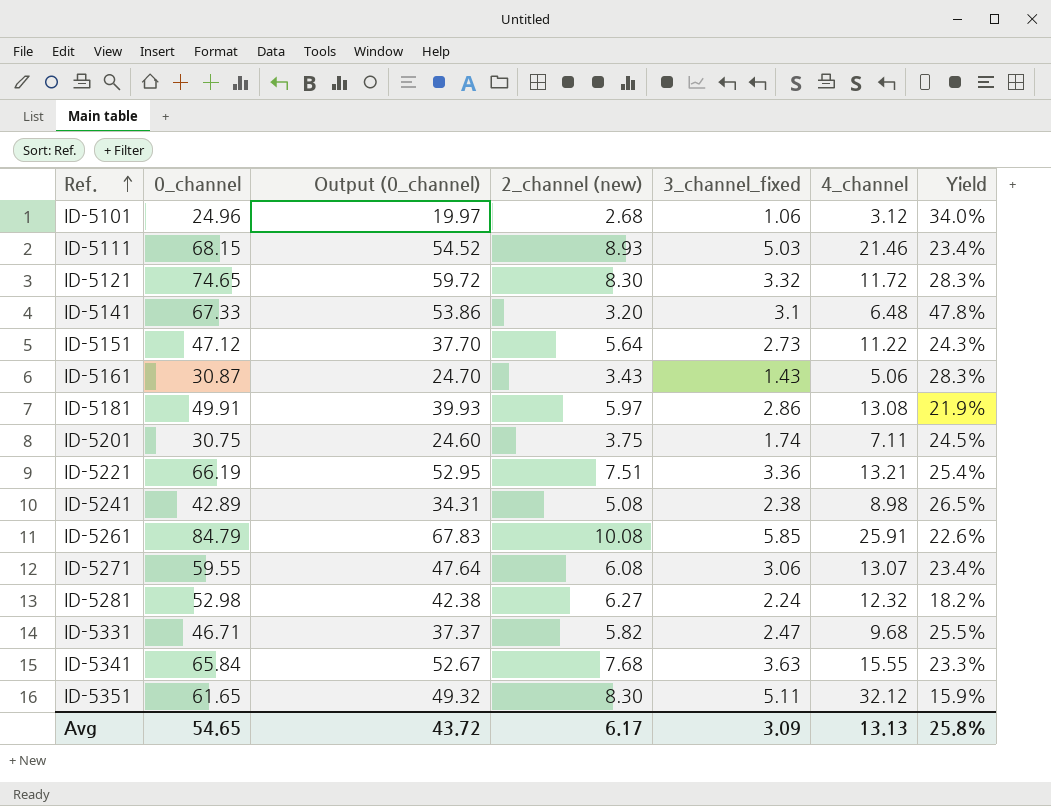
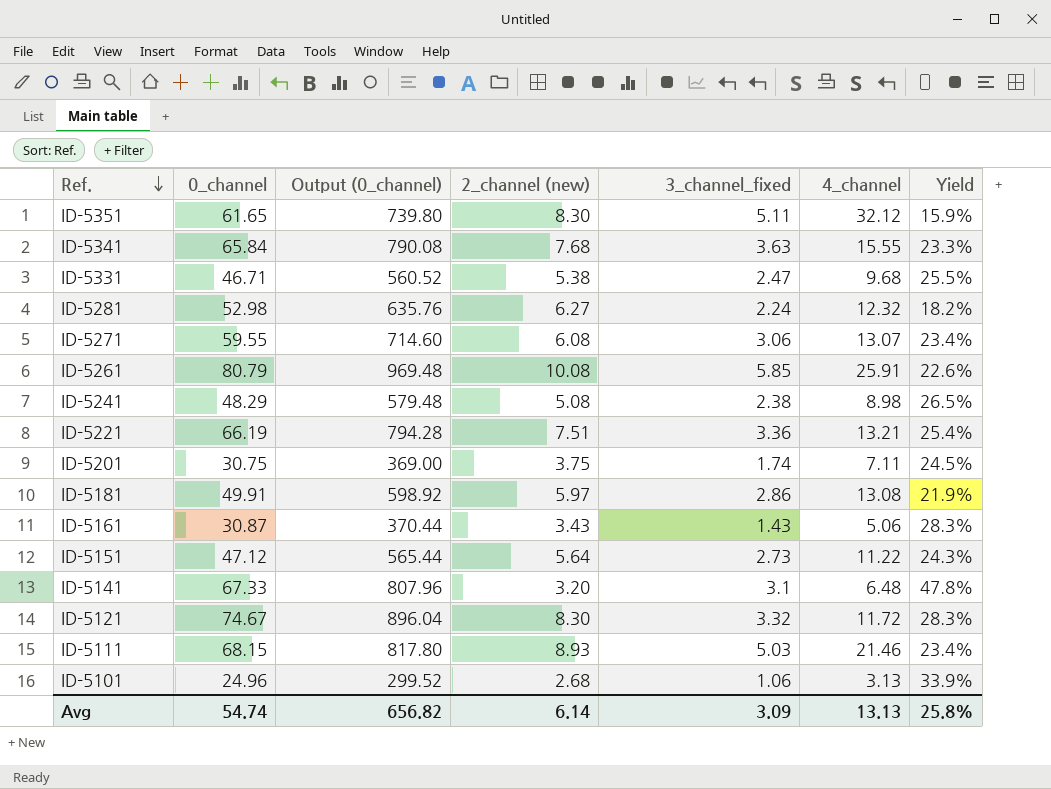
row order: Ref. ascending -> Ref. descending
column Output (0_channel) | formula: [0_channel] * 0.8 -> [0_channel] * 12
ID-5331 | 2_channel (new): 5.82 -> 5.38
ID-5261 | 0_channel: 84.79 -> 80.79
ID-5241 | 0_channel: 42.89 -> 48.29
ID-5121 | 0_channel: 74.65 -> 74.67
ID-5101 | 4_channel: 3.12 -> 3.13
ID-5101 | Yield: 34.0% -> 33.9%
Avg | 0_channel: 54.65 -> 54.74
Avg | Output (0_channel): 43.72 -> 656.82
Avg | 2_channel (new): 6.17 -> 6.14

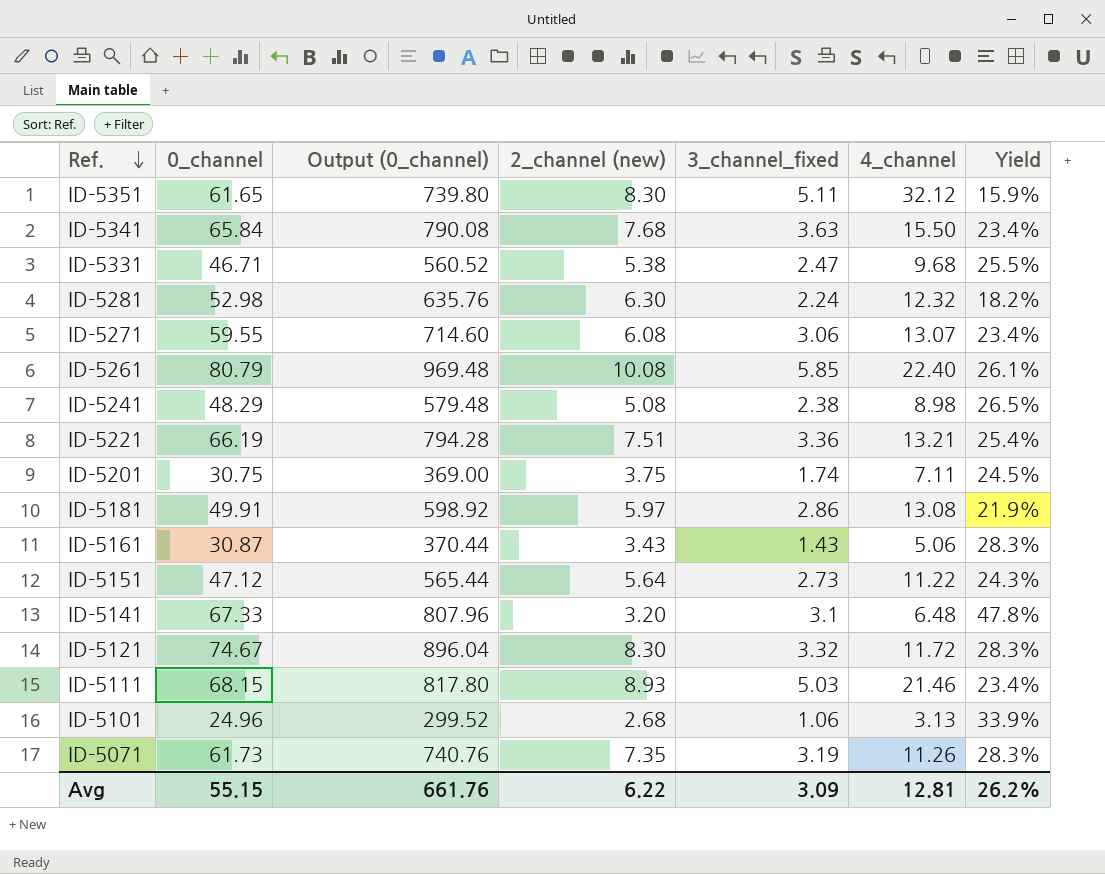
ID-5341 | 4_channel: 15.55 -> 15.50
ID-5341 | Yield: 23.3% -> 23.4%
ID-5281 | 2_channel (new): 6.27 -> 6.30
ID-5261 | 4_channel: 25.91 -> 22.40
ID-5261 | Yield: 22.6% -> 26.1%
row ID-5071: none -> 61.73 | 740.76 | 7.35 | 3.19 | 11.26 | 28.3%
Avg | 0_channel: 54.74 -> 55.15
Avg | Output (0_channel): 656.82 -> 661.76
Avg | 2_channel (new): 6.14 -> 6.22
Avg | 4_channel: 13.13 -> 12.81
Avg | Yield: 25.8% -> 26.2%

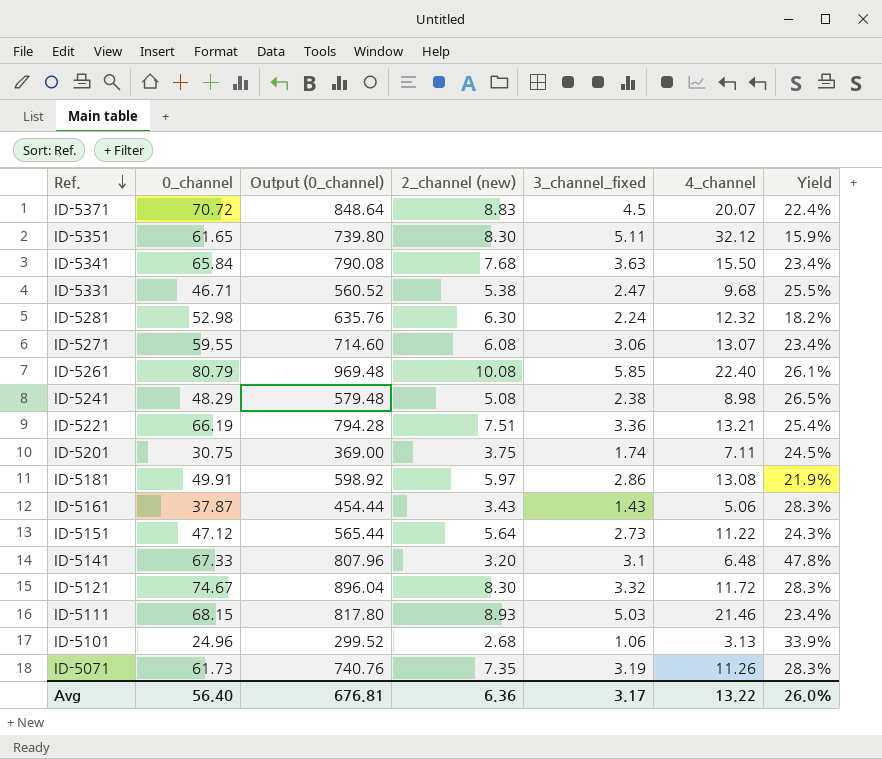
row ID-5371: none -> 70.72 | 848.64 | 8.83 | 4.5 | 20.07 | 22.4%
ID-5161 | 0_channel: 30.87 -> 37.87
ID-5161 | Output (0_channel): 370.44 -> 454.44
Avg | 0_channel: 55.15 -> 56.40
Avg | Output (0_channel): 661.76 -> 676.81
Avg | 2_channel (new): 6.22 -> 6.36
Avg | 3_channel_fixed: 3.09 -> 3.17
Avg | 4_channel: 12.81 -> 13.22
Avg | Yield: 26.2% -> 26.0%

